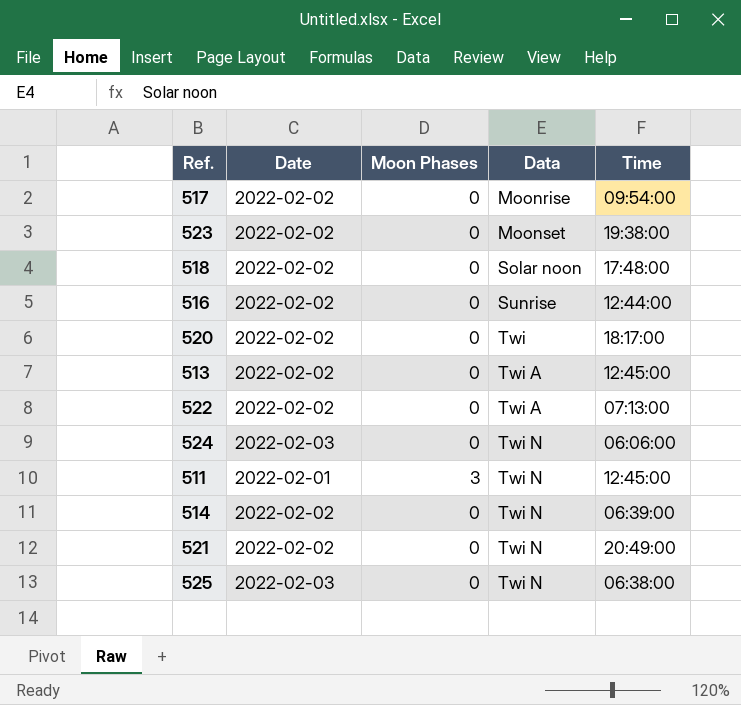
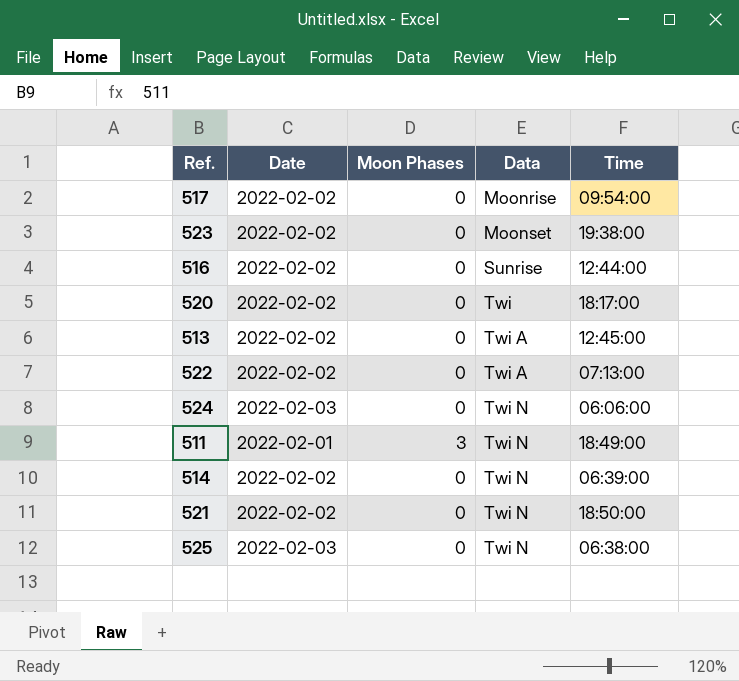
row 518: 2022-02-02 | 0 | Solar noon | 17:48:00 -> none
511 | Time: 12:45:00 -> 18:49:00
521 | Time: 20:49:00 -> 18:50:00

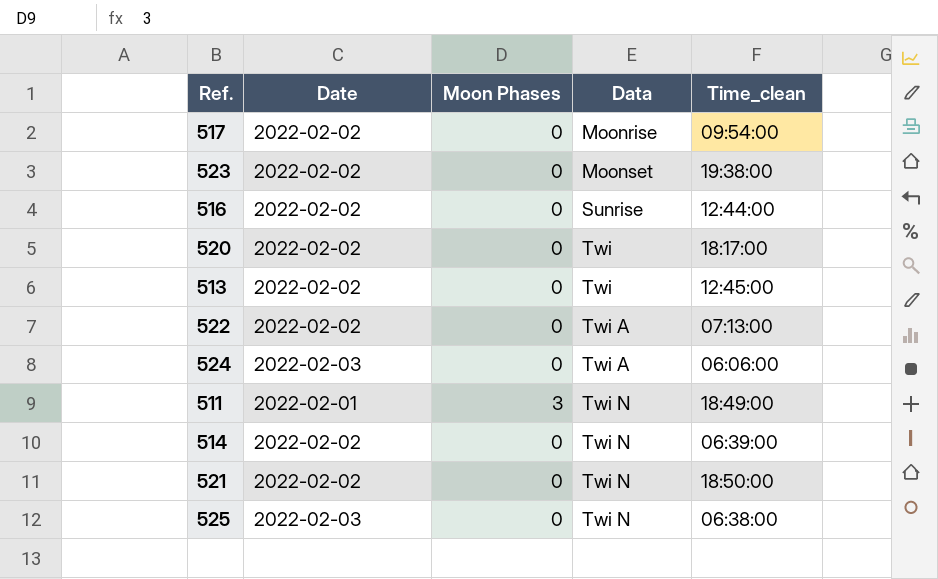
column name: Time -> Time_clean
513 | Data: Twi A -> Twi
524 | Data: Twi N -> Twi A

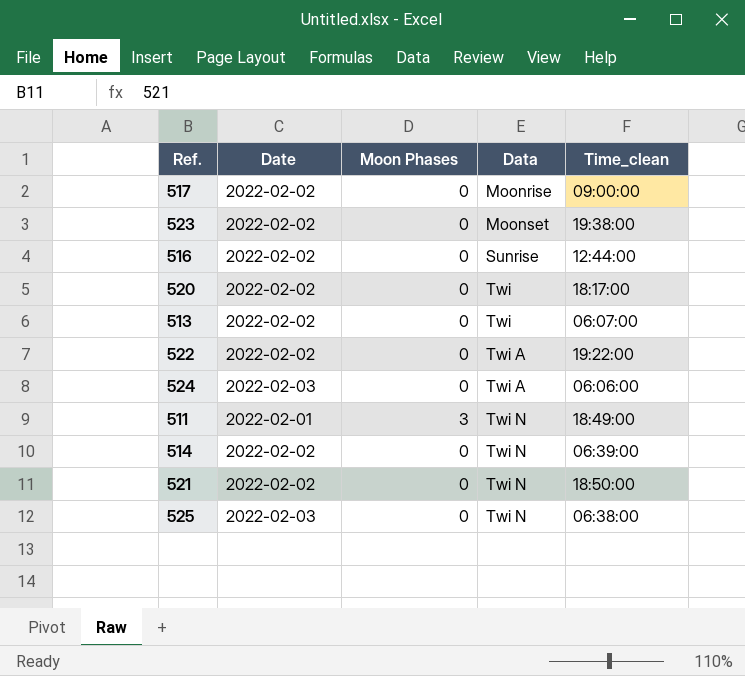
517 | Time_clean: 09:54:00 -> 09:00:00
513 | Time_clean: 12:45:00 -> 06:07:00
522 | Time_clean: 07:13:00 -> 19:22:00

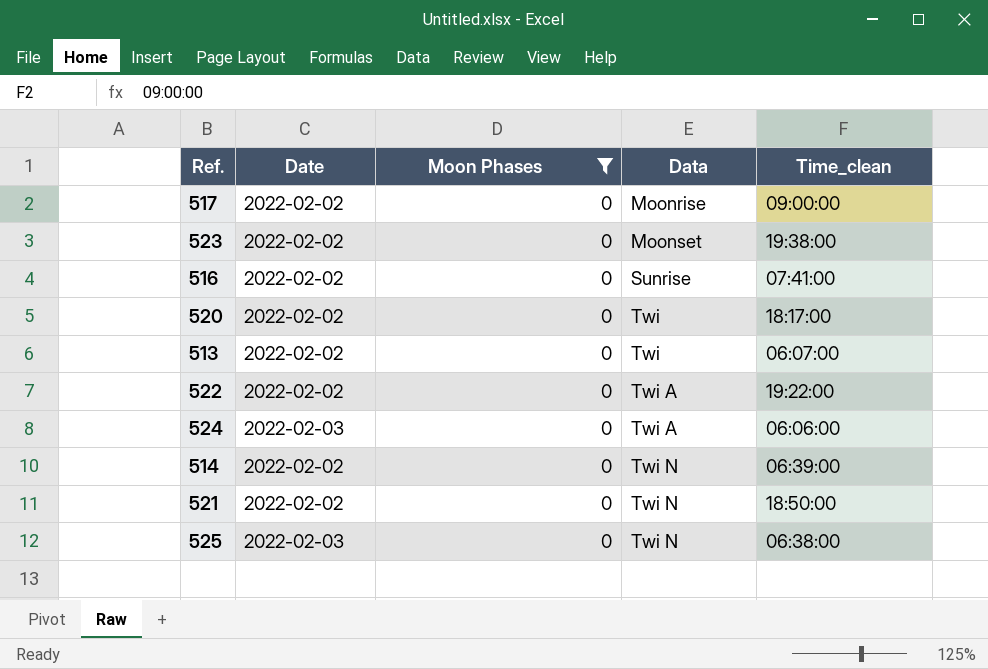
filter: none -> Moon Phases = 0
516 | Time_clean: 12:44:00 -> 07:41:00

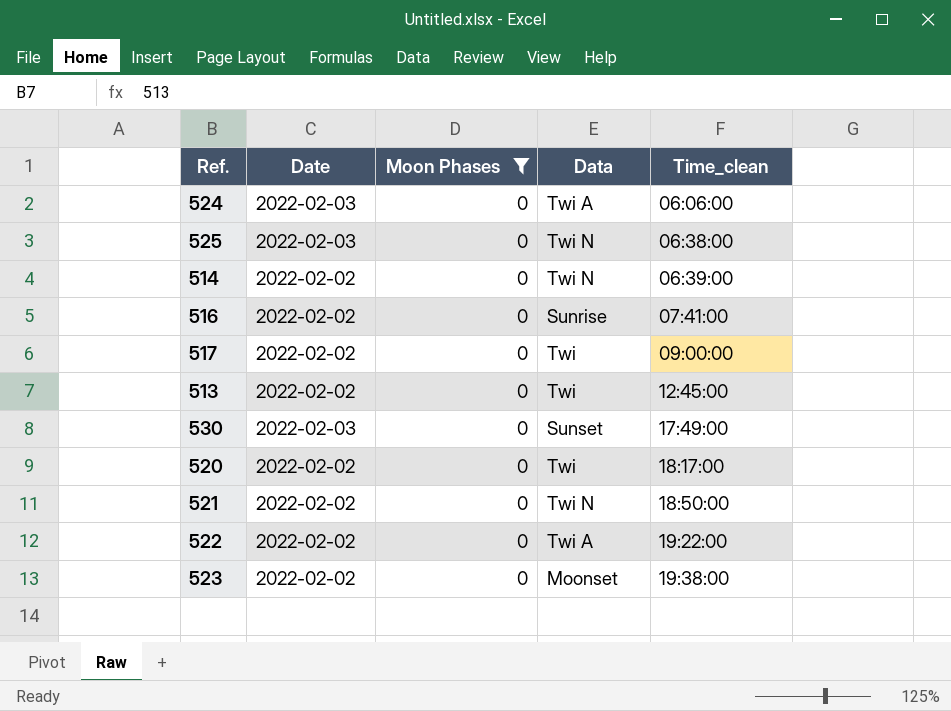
row order: Data ascending -> Time_clean ascending
517 | Data: Moonrise -> Twi
513 | Time_clean: 06:07:00 -> 12:45:00
row 530: none -> 2022-02-03 | 0 | Sunset | 17:49:00

